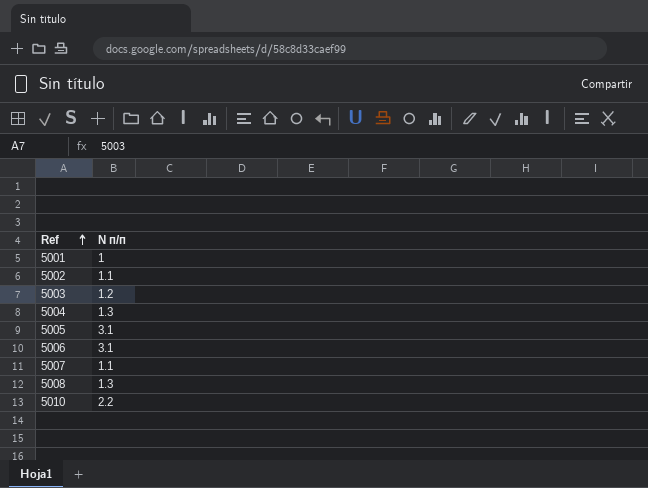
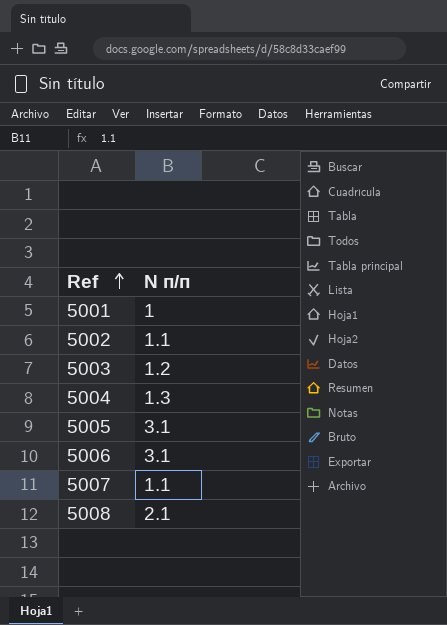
row 5010: 2.2 -> none
5008 | N п/п: 1.3 -> 2.1

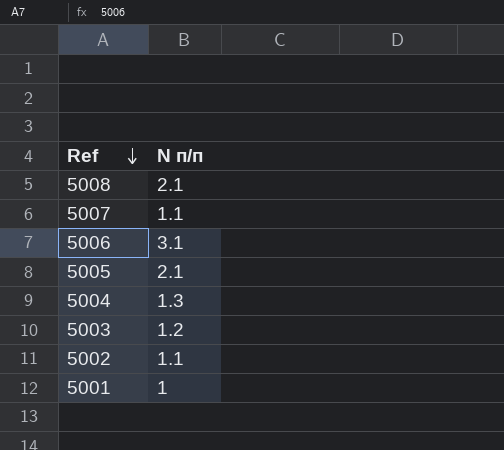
row order: Ref ascending -> Ref descending
5005 | N п/п: 3.1 -> 2.1

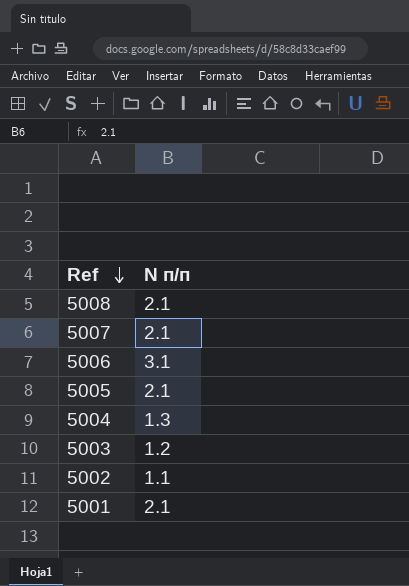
5007 | N п/п: 1.1 -> 2.1
5001 | N п/п: 1 -> 2.1

